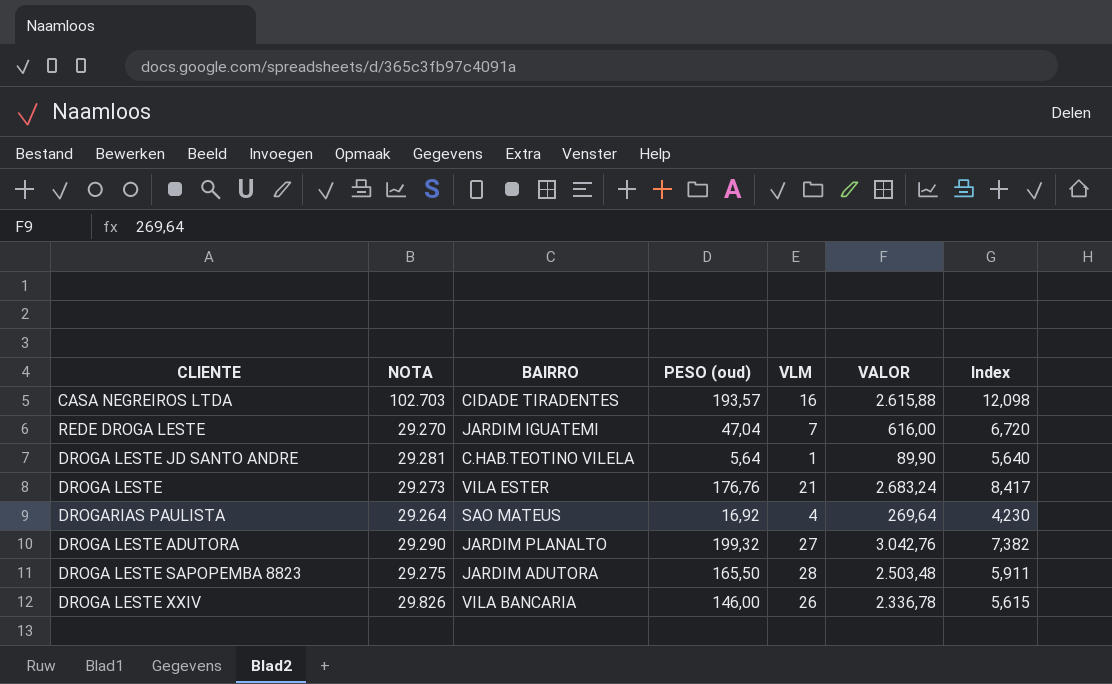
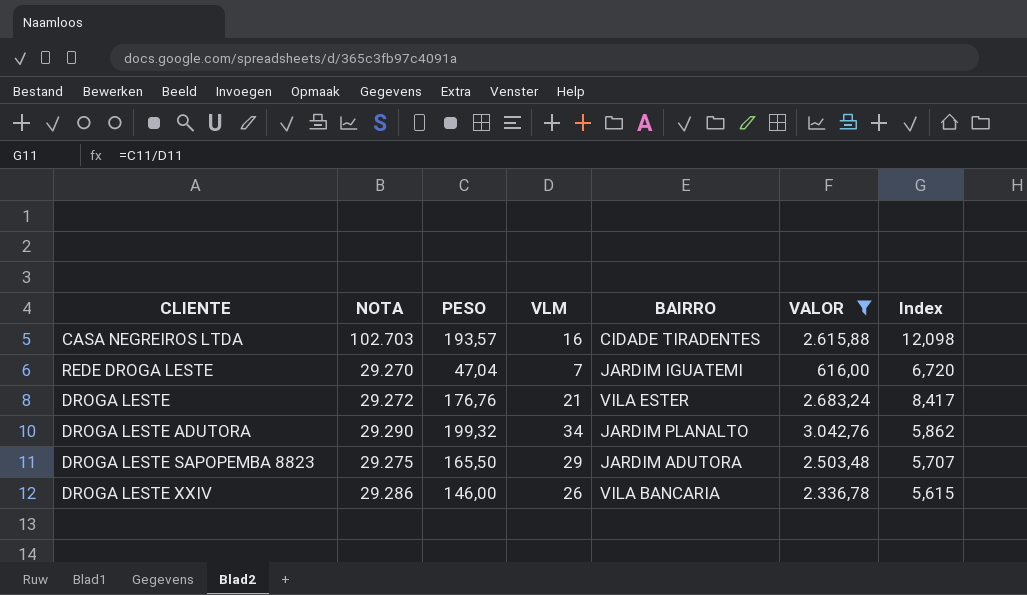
filter: none -> VALOR >= 616,00
column name: PESO (oud) -> PESO
column BAIRRO | position: 3 -> 5
DROGA LESTE | NOTA: 29.273 -> 29.272
DROGA LESTE ADUTORA | VLM: 27 -> 34
DROGA LESTE ADUTORA | Index: 7,382 -> 5,862
DROGA LESTE SAPOPEMBA 8823 | VLM: 28 -> 29
DROGA LESTE SAPOPEMBA 8823 | Index: 5,911 -> 5,707
DROGA LESTE XXIV | NOTA: 29.826 -> 29.286

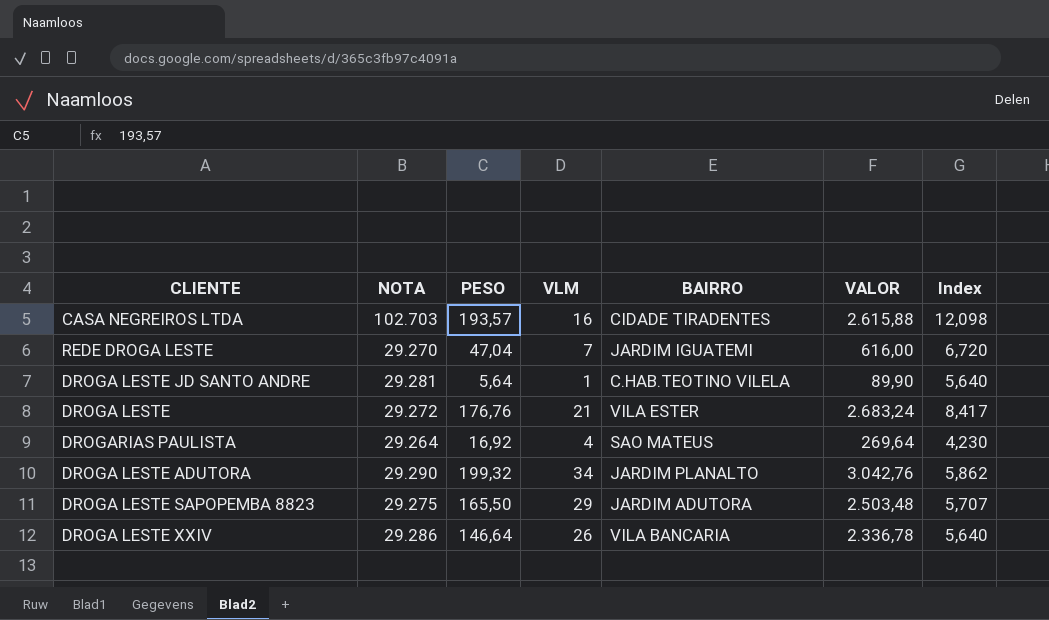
filter: VALOR >= 616,00 -> none
DROGA LESTE XXIV | PESO: 146,00 -> 146,64
DROGA LESTE XXIV | Index: 5,615 -> 5,640

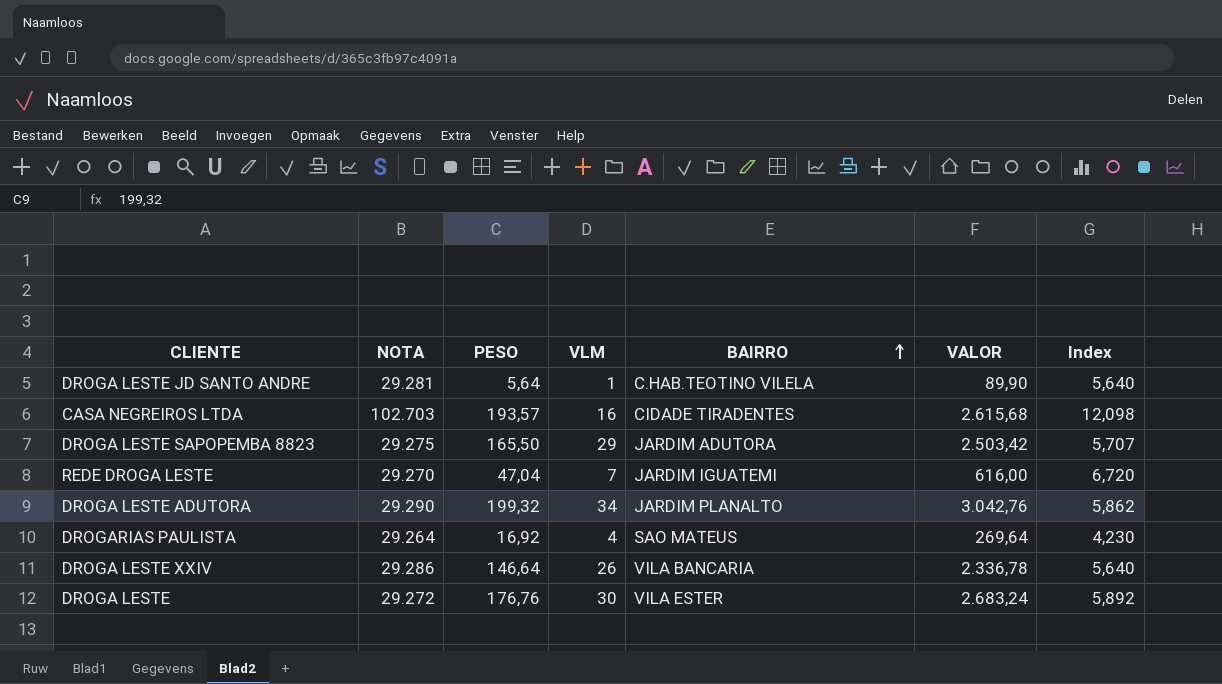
row order: none -> BAIRRO ascending
CASA NEGREIROS LTDA | VALOR: 2.615,88 -> 2.615,68
DROGA LESTE SAPOPEMBA 8823 | VALOR: 2.503,48 -> 2.503,42
DROGA LESTE | VLM: 21 -> 30
DROGA LESTE | Index: 8,417 -> 5,892

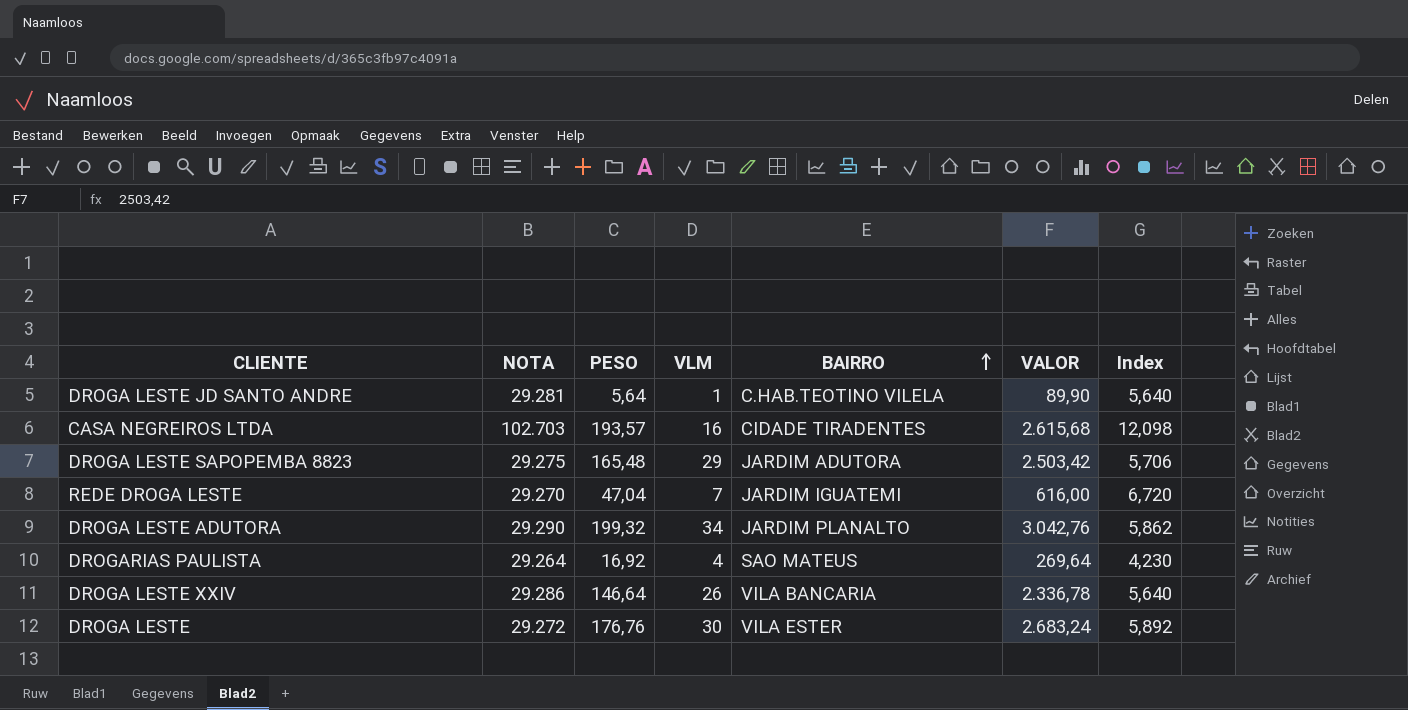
DROGA LESTE SAPOPEMBA 8823 | PESO: 165,50 -> 165,48
DROGA LESTE SAPOPEMBA 8823 | Index: 5,707 -> 5,706

